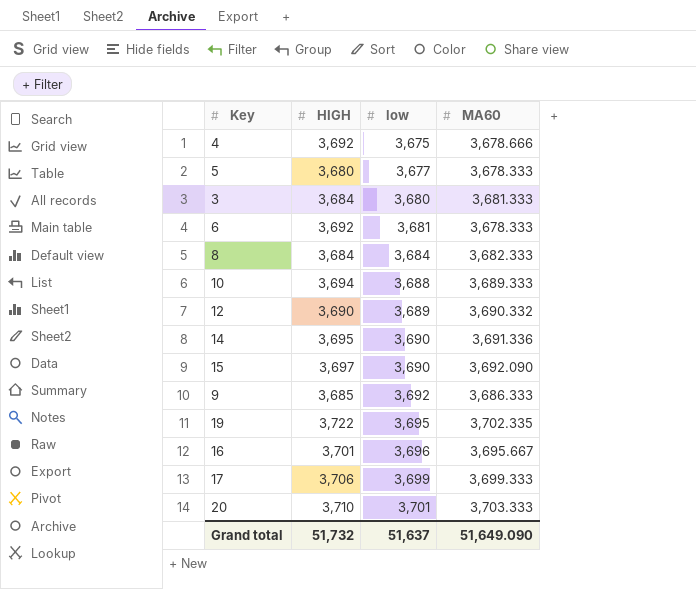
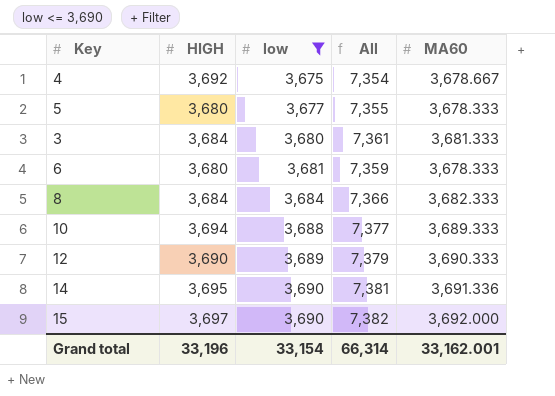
filter: none -> low <= 3,690
column All | formula: none -> [low] + [MA60]
4 | MA60: 3,678.666 -> 3,678.667
6 | HIGH: 3,692 -> 3,680
12 | MA60: 3,690.332 -> 3,690.333
15 | MA60: 3,692.090 -> 3,692.000
Grand total | HIGH: 51,732 -> 33,196
Grand total | low: 51,637 -> 33,154
Grand total | MA60: 51,649.090 -> 33,162.001

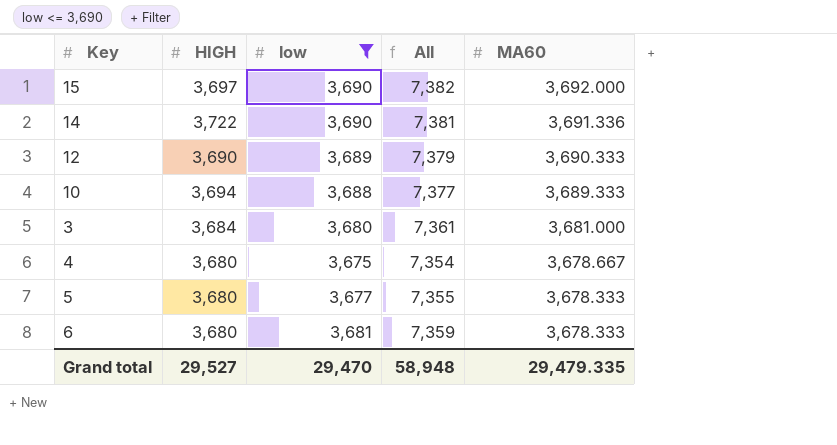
row order: low ascending -> MA60 descending
row 8: 3,684 | 3,684 | 7,366 | 3,682.333 -> none
14 | HIGH: 3,695 -> 3,722
3 | MA60: 3,681.333 -> 3,681.000
4 | HIGH: 3,692 -> 3,680
Grand total | HIGH: 33,196 -> 29,527
Grand total | low: 33,154 -> 29,470
Grand total | All: 66,314 -> 58,948
Grand total | MA60: 33,162.001 -> 29,479.335

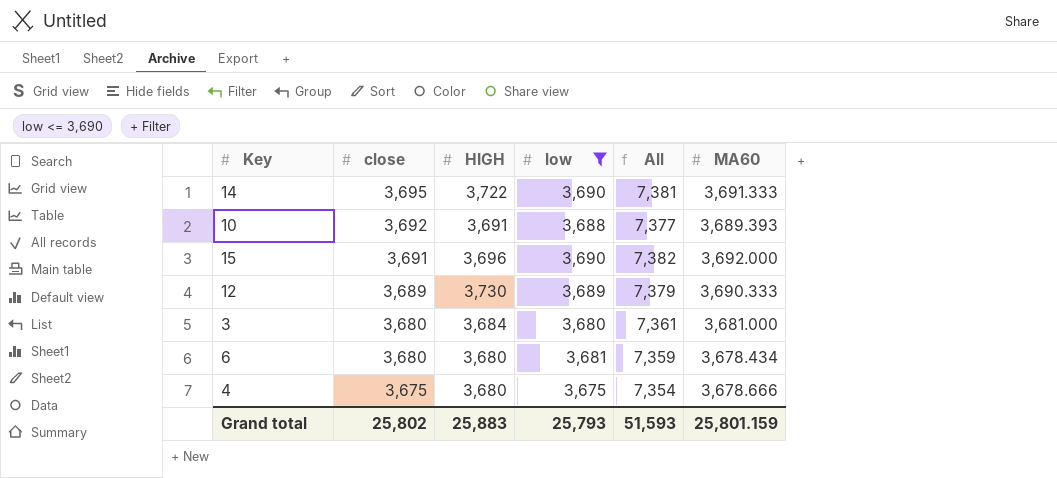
row order: MA60 descending -> close descending
column close | position: none -> 2
row 5: 3,680 | 3,677 | 7,355 | 3,678.333 -> none
14 | MA60: 3,691.336 -> 3,691.333
10 | HIGH: 3,694 -> 3,691
10 | MA60: 3,689.333 -> 3,689.393
15 | HIGH: 3,697 -> 3,696
12 | HIGH: 3,690 -> 3,730
6 | MA60: 3,678.333 -> 3,678.434
4 | MA60: 3,678.667 -> 3,678.666
Grand total | HIGH: 29,527 -> 25,883
Grand total | low: 29,470 -> 25,793
Grand total | All: 58,948 -> 51,593
Grand total | MA60: 29,479.335 -> 25,801.159

